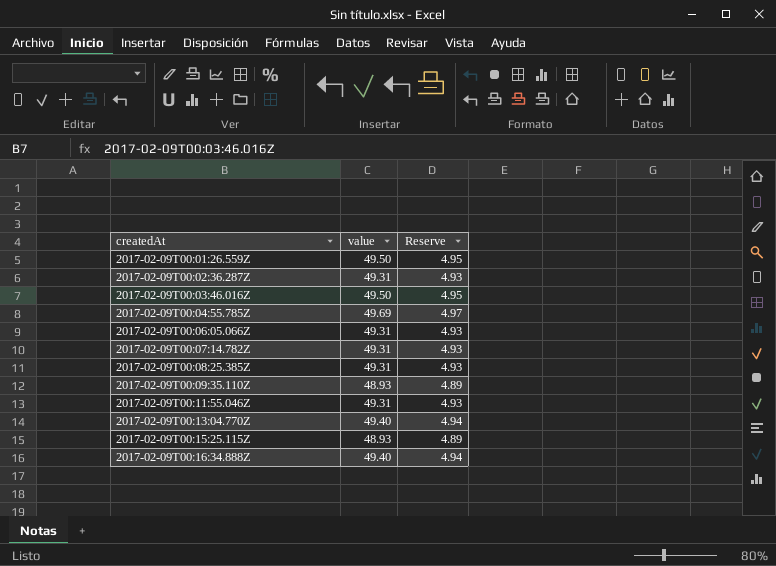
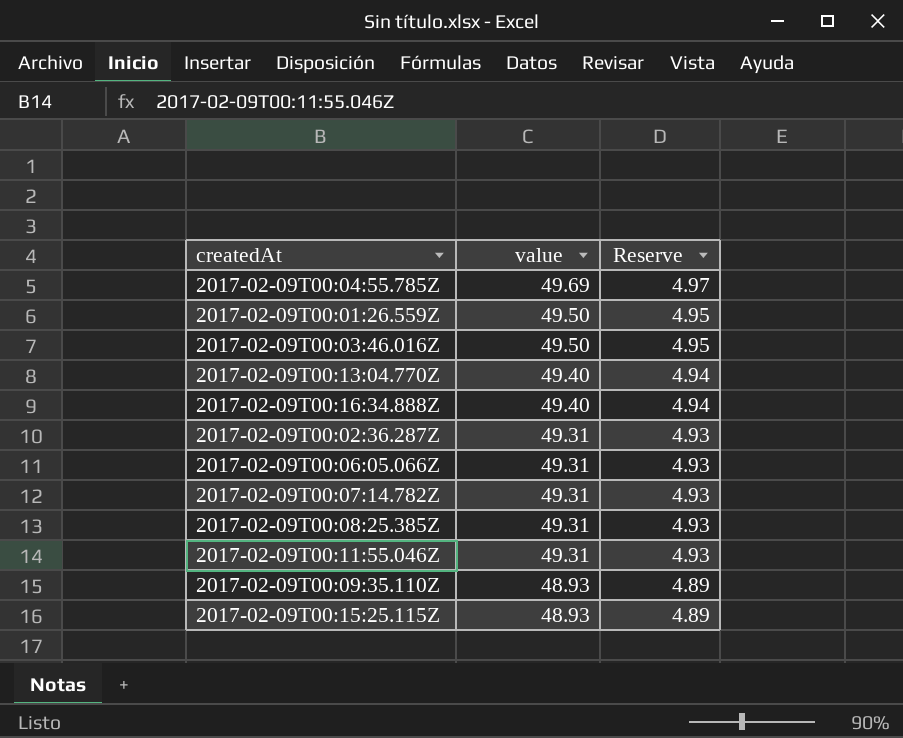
row order: createdAt ascending -> value descending

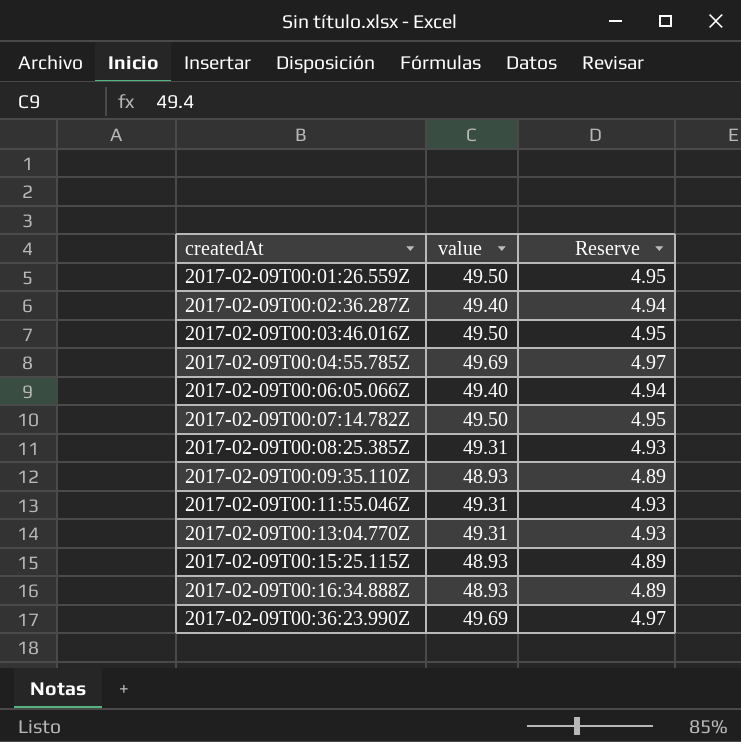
row order: value descending -> createdAt ascending
2017-02-09T00:02:36.287Z | value: 49.31 -> 49.40
2017-02-09T00:02:36.287Z | Reserve: 4.93 -> 4.94
2017-02-09T00:06:05.066Z | value: 49.31 -> 49.40
2017-02-09T00:06:05.066Z | Reserve: 4.93 -> 4.94
2017-02-09T00:07:14.782Z | value: 49.31 -> 49.50
2017-02-09T00:07:14.782Z | Reserve: 4.93 -> 4.95
2017-02-09T00:13:04.770Z | value: 49.40 -> 49.31
2017-02-09T00:13:04.770Z | Reserve: 4.94 -> 4.93
2017-02-09T00:16:34.888Z | value: 49.40 -> 48.93
2017-02-09T00:16:34.888Z | Reserve: 4.94 -> 4.89
row 2017-02-09T00:36:23.990Z: none -> 49.69 | 4.97

